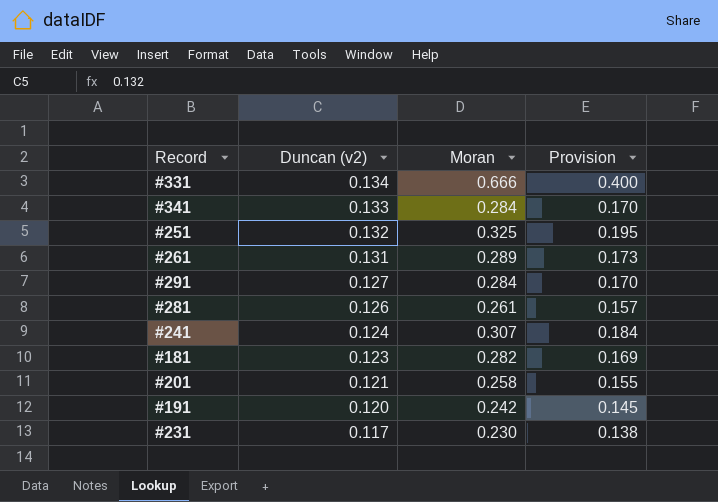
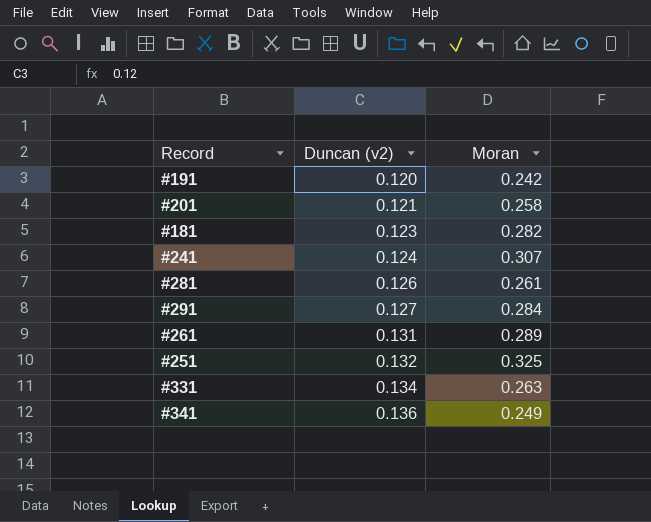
row order: Duncan (v2) descending -> Duncan (v2) ascending
column Provision | formula: [Moran] * 0.6 -> none
row #231: 0.117 | 0.230 | 0.138 -> none
#331 | Moran: 0.666 -> 0.263
#341 | Duncan (v2): 0.133 -> 0.136
#341 | Moran: 0.284 -> 0.249

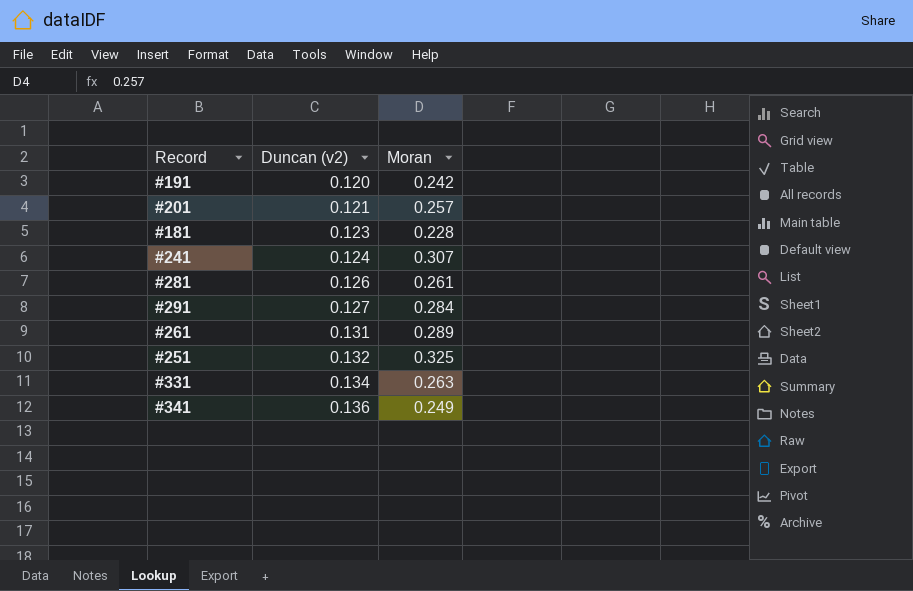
#201 | Moran: 0.258 -> 0.257
#181 | Moran: 0.282 -> 0.228

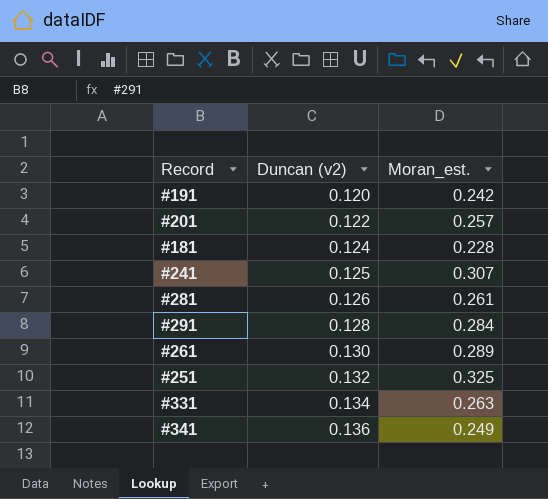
column name: Moran -> Moran_est.
#201 | Duncan (v2): 0.121 -> 0.122
#181 | Duncan (v2): 0.123 -> 0.124
#241 | Duncan (v2): 0.124 -> 0.125
#291 | Duncan (v2): 0.127 -> 0.128
#261 | Duncan (v2): 0.131 -> 0.130

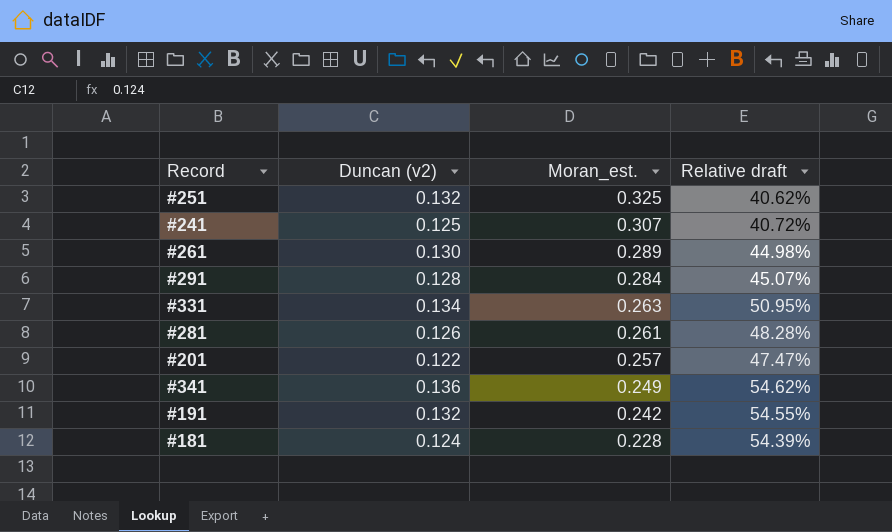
row order: Duncan (v2) ascending -> Moran_est. descending
column Relative draft | formula: none -> [Duncan (v2)] / [Moran_est.]
#191 | Duncan (v2): 0.120 -> 0.132

